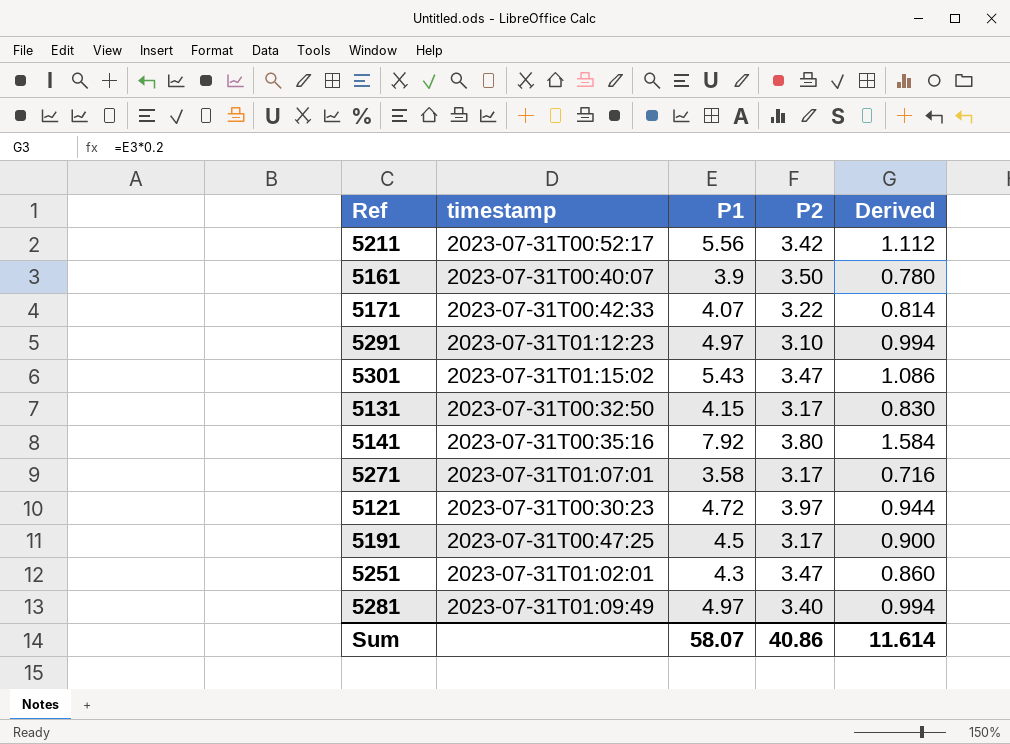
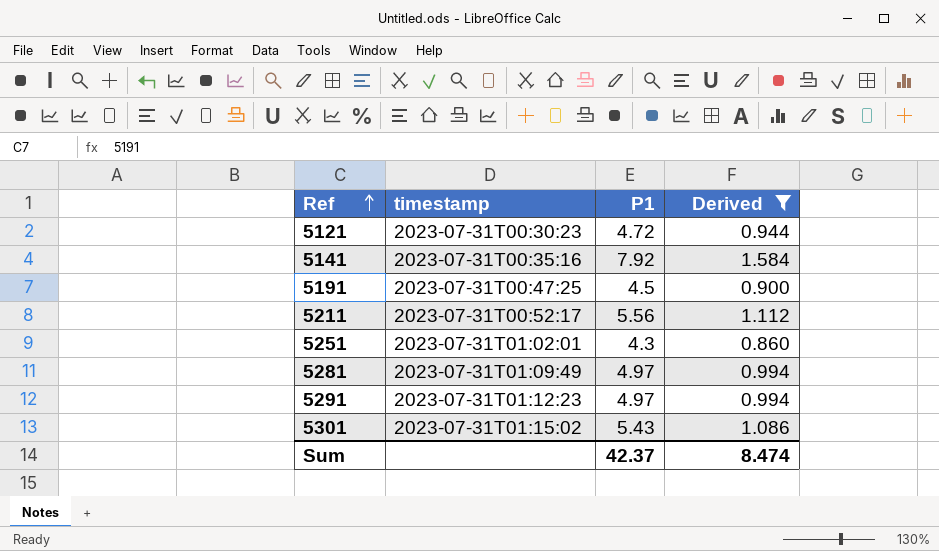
filter: none -> Derived >= 0.860
row order: none -> Ref ascending
column P2 | position: 4 -> none
Sum | P1: 58.07 -> 42.37
Sum | Derived: 11.614 -> 8.474

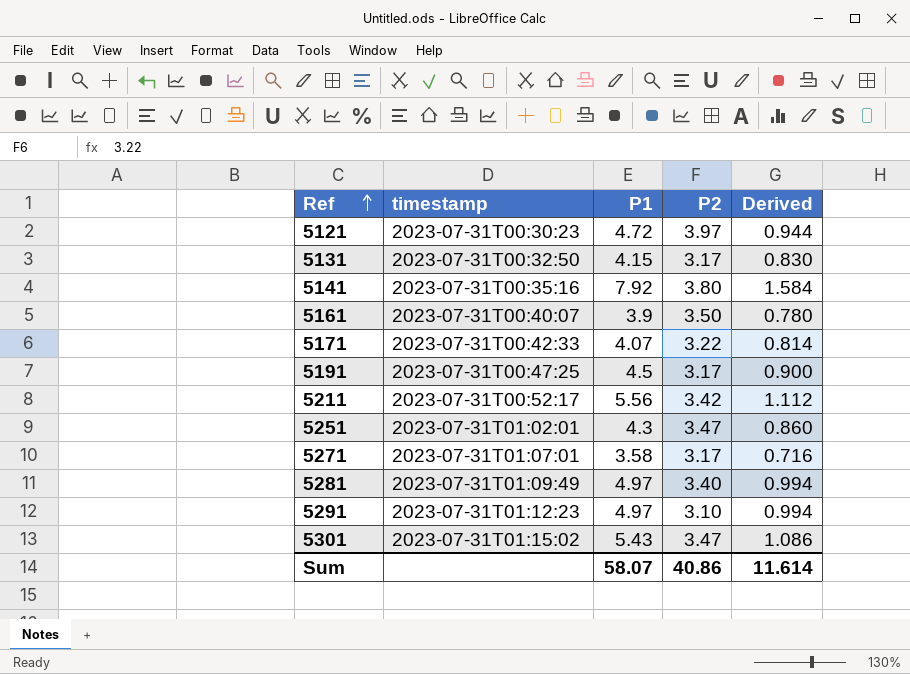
filter: Derived >= 0.860 -> none
column P2 | position: none -> 4
Sum | P1: 42.37 -> 58.07
Sum | Derived: 8.474 -> 11.614

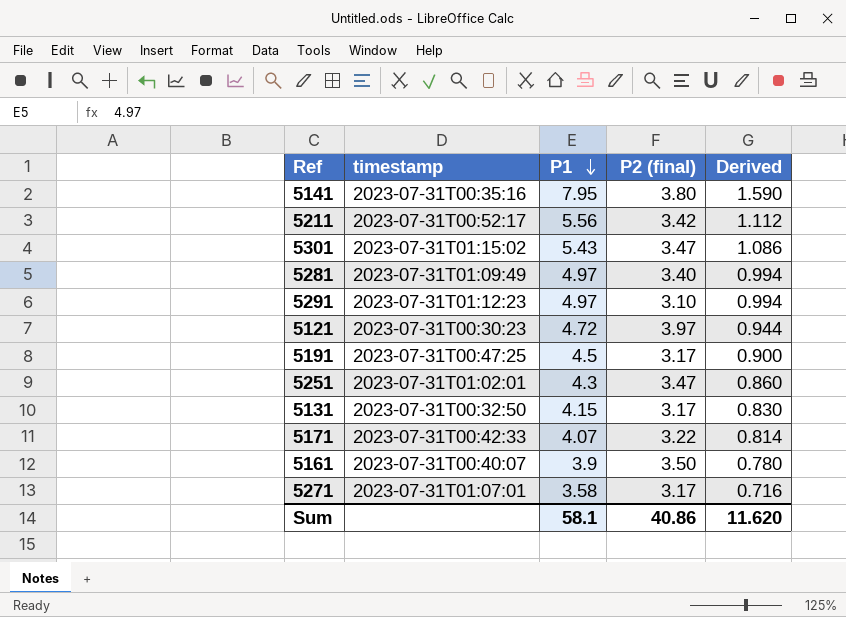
row order: Ref ascending -> P1 descending
column name: P2 -> P2 (final)
5141 | P1: 7.92 -> 7.95
5141 | Derived: 1.584 -> 1.590
Sum | P1: 58.07 -> 58.1
Sum | Derived: 11.614 -> 11.620

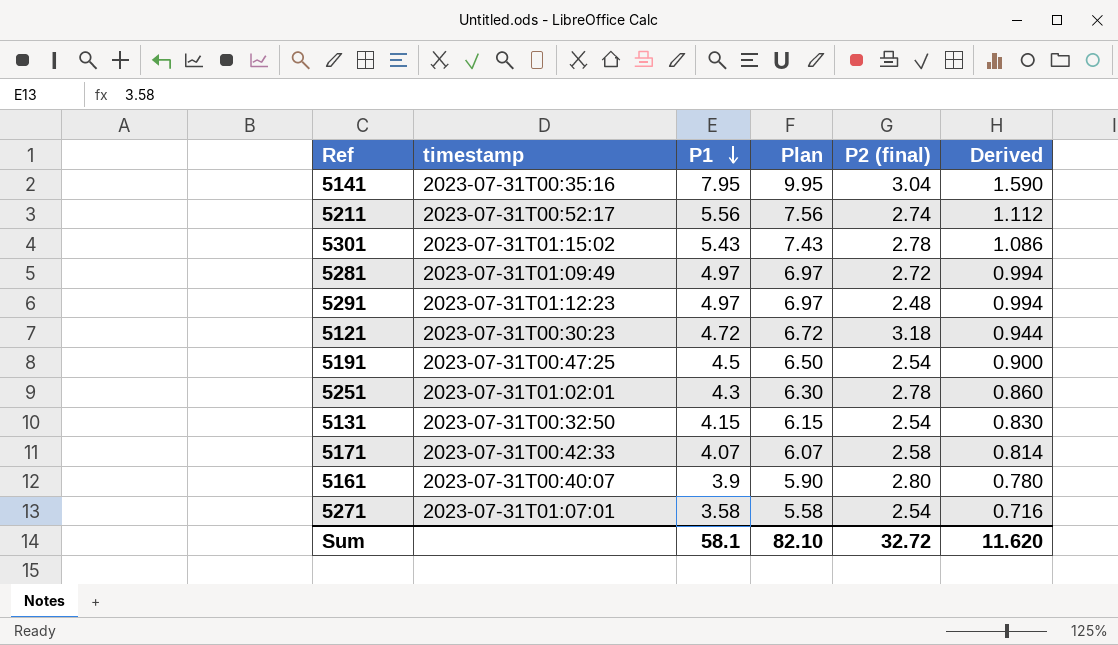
column Plan | formula: none -> [P1] + 2
5141 | P2 (final): 3.80 -> 3.04
5211 | P2 (final): 3.42 -> 2.74
5301 | P2 (final): 3.47 -> 2.78
5281 | P2 (final): 3.40 -> 2.72
5291 | P2 (final): 3.10 -> 2.48
5121 | P2 (final): 3.97 -> 3.18
5191 | P2 (final): 3.17 -> 2.54
5251 | P2 (final): 3.47 -> 2.78
5131 | P2 (final): 3.17 -> 2.54
5171 | P2 (final): 3.22 -> 2.58
5161 | P2 (final): 3.50 -> 2.80
5271 | P2 (final): 3.17 -> 2.54
Sum | P2 (final): 40.86 -> 32.72

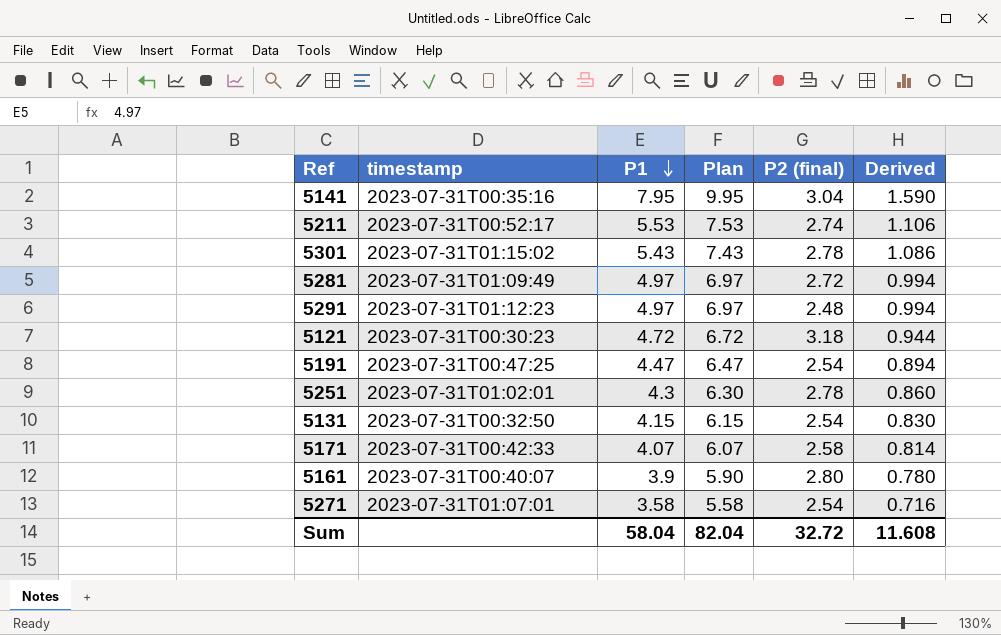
5211 | P1: 5.56 -> 5.53
5211 | Plan: 7.56 -> 7.53
5211 | Derived: 1.112 -> 1.106
5191 | P1: 4.5 -> 4.47
5191 | Plan: 6.50 -> 6.47
5191 | Derived: 0.900 -> 0.894
Sum | P1: 58.1 -> 58.04
Sum | Plan: 82.10 -> 82.04
Sum | Derived: 11.620 -> 11.608

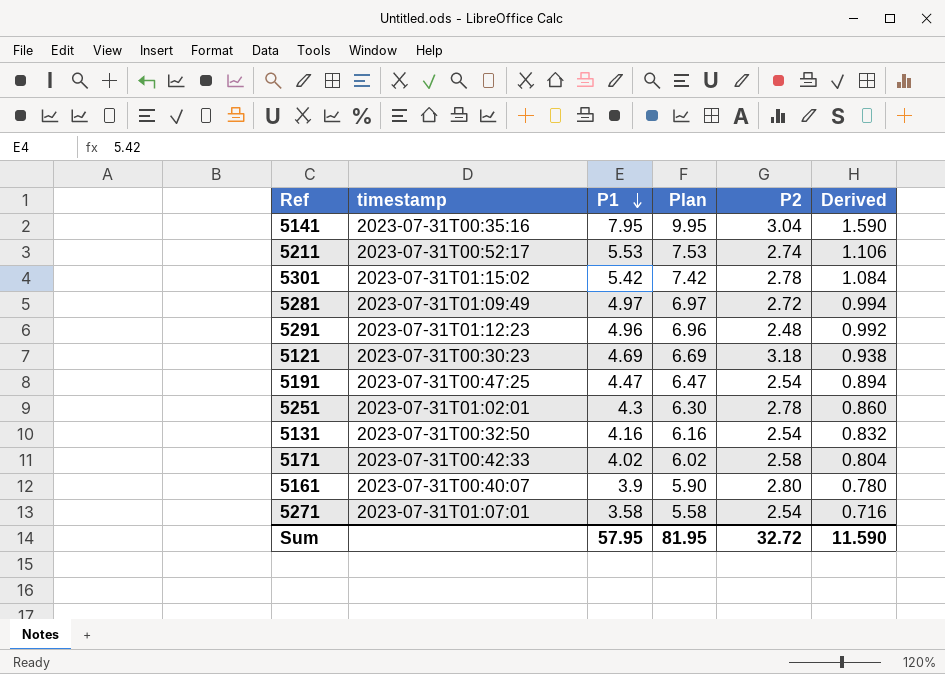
column name: P2 (final) -> P2
5301 | P1: 5.43 -> 5.42
5301 | Plan: 7.43 -> 7.42
5301 | Derived: 1.086 -> 1.084
5291 | P1: 4.97 -> 4.96
5291 | Plan: 6.97 -> 6.96
5291 | Derived: 0.994 -> 0.992
5121 | P1: 4.72 -> 4.69
5121 | Plan: 6.72 -> 6.69
5121 | Derived: 0.944 -> 0.938
5131 | P1: 4.15 -> 4.16
5131 | Plan: 6.15 -> 6.16
5131 | Derived: 0.830 -> 0.832
5171 | P1: 4.07 -> 4.02
5171 | Plan: 6.07 -> 6.02
5171 | Derived: 0.814 -> 0.804
Sum | P1: 58.04 -> 57.95
Sum | Plan: 82.04 -> 81.95
Sum | Derived: 11.608 -> 11.590

